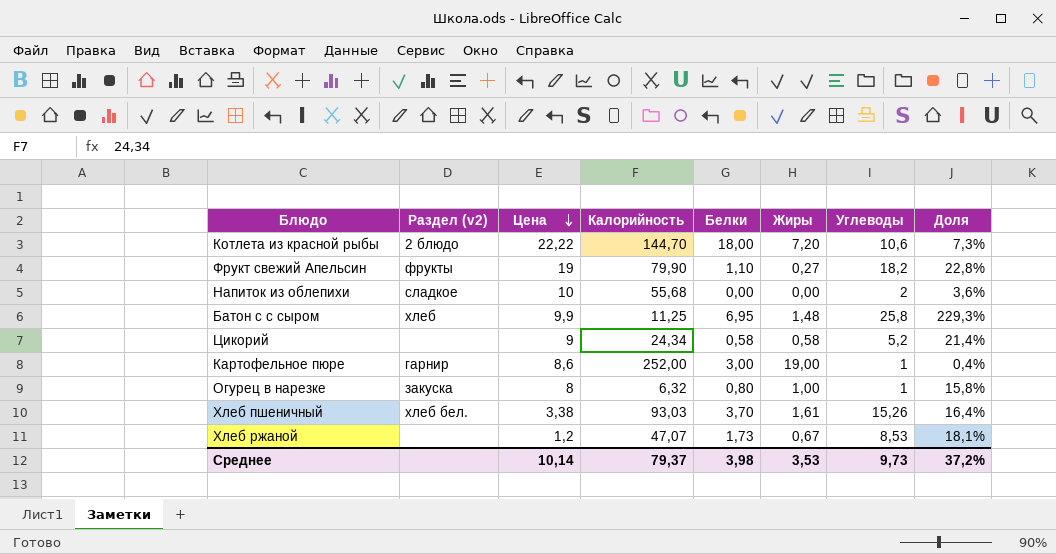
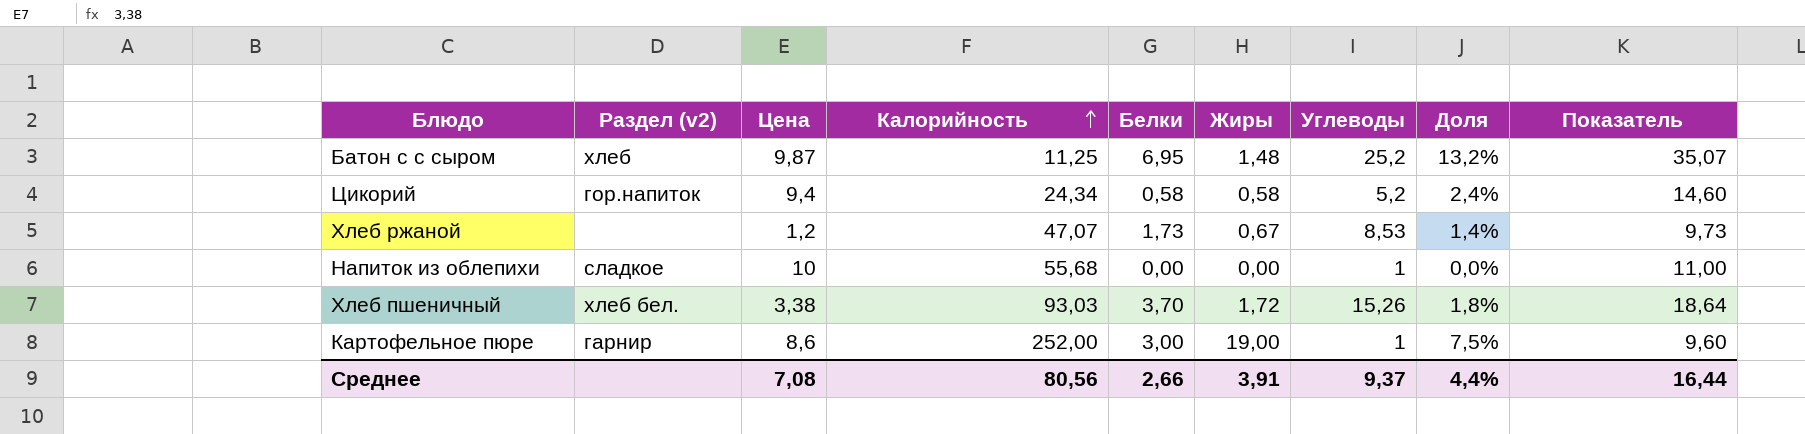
row order: Цена descending -> Калорийность ascending
column Доля | formula: [Углеводы] / [Калорийность] -> [Жиры] / [Калорийность]
column Показатель | formula: none -> [Цена] + [Углеводы]
row Котлета из красной рыбы: 2 блюдо | 22,22 | 144,70 | 18,00 | 7,20 | 10,6 | 7,3% -> none
row Фрукт свежий Апельсин: фрукты | 19 | 79,90 | 1,10 | 0,27 | 18,2 | 22,8% -> none
row Огурец в нарезке: закуска | 8 | 6,32 | 0,80 | 1,00 | 1 | 15,8% -> none
Батон с с сыром | Цена: 9,9 -> 9,87
Батон с с сыром | Углеводы: 25,8 -> 25,2
Цикорий | Раздел (v2): none -> гор.напиток
Цикорий | Цена: 9 -> 9,4
Напиток из облепихи | Углеводы: 2 -> 1
Хлеб пшеничный | Жиры: 1,61 -> 1,72
Среднее | Цена: 10,14 -> 7,08
Среднее | Калорийность: 79,37 -> 80,56
Среднее | Белки: 3,98 -> 2,66
Среднее | Жиры: 3,53 -> 3,91
Среднее | Углеводы: 9,73 -> 9,37
Среднее | Доля: 37,2% -> 4,4%

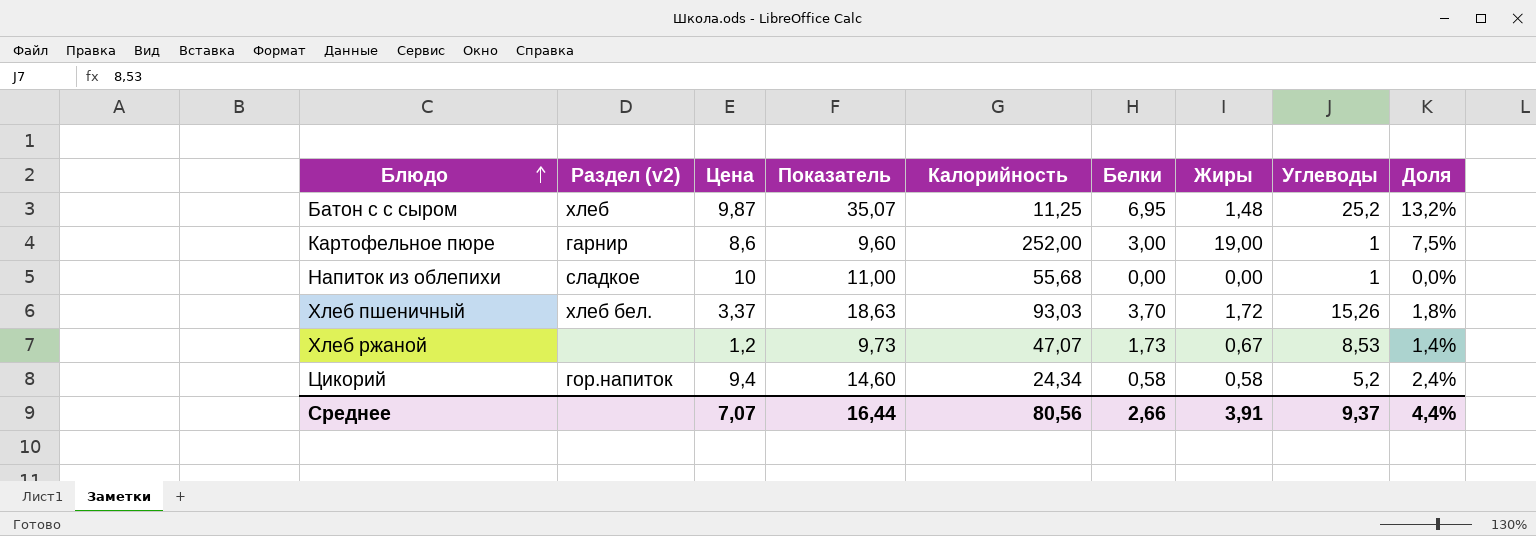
row order: Калорийность ascending -> Блюдо ascending
column Показатель | position: 9 -> 4
Хлеб пшеничный | Цена: 3,38 -> 3,37
Хлеб пшеничный | Показатель: 18,64 -> 18,63
Среднее | Цена: 7,08 -> 7,07

